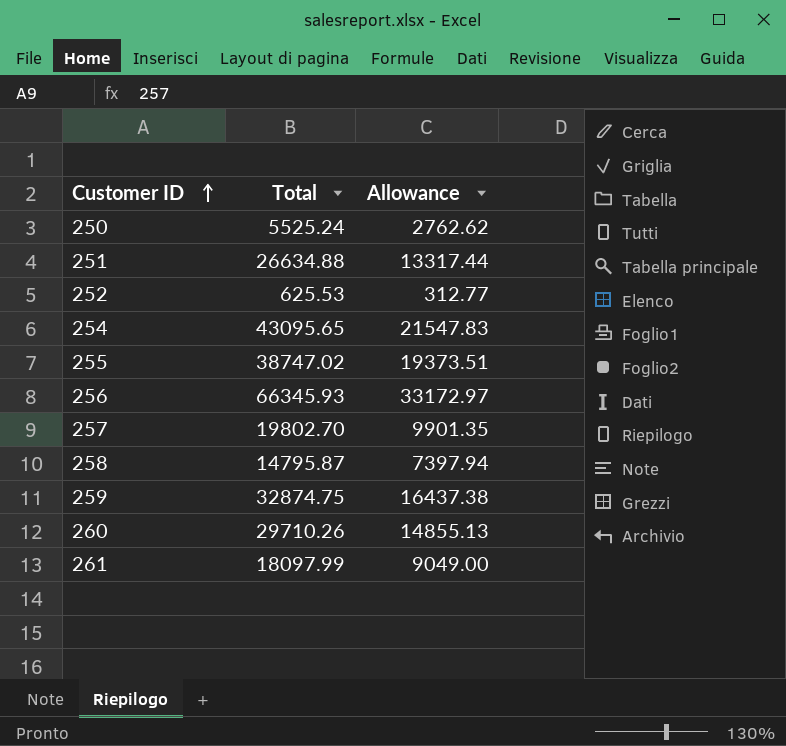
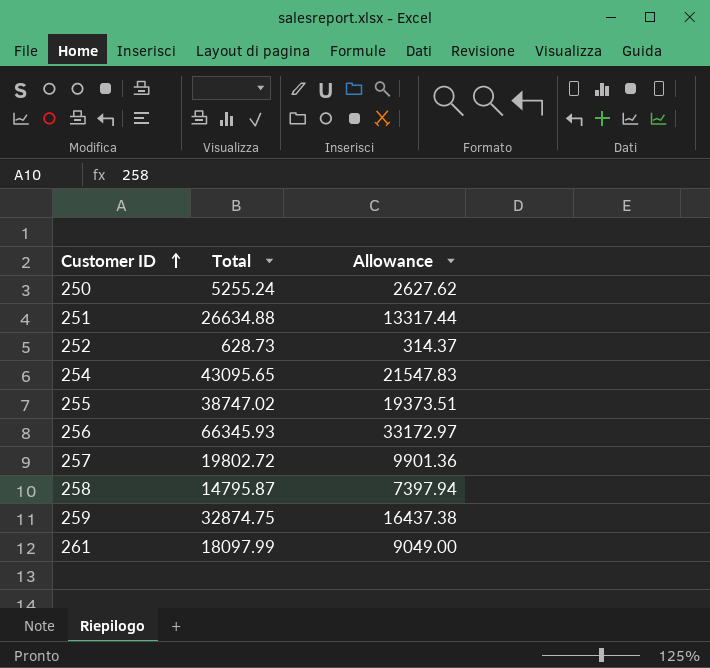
row 260: 29710.26 | 14855.13 -> none
250 | Total: 5525.24 -> 5255.24
250 | Allowance: 2762.62 -> 2627.62
252 | Total: 625.53 -> 628.73
252 | Allowance: 312.77 -> 314.37
257 | Total: 19802.70 -> 19802.72
257 | Allowance: 9901.35 -> 9901.36

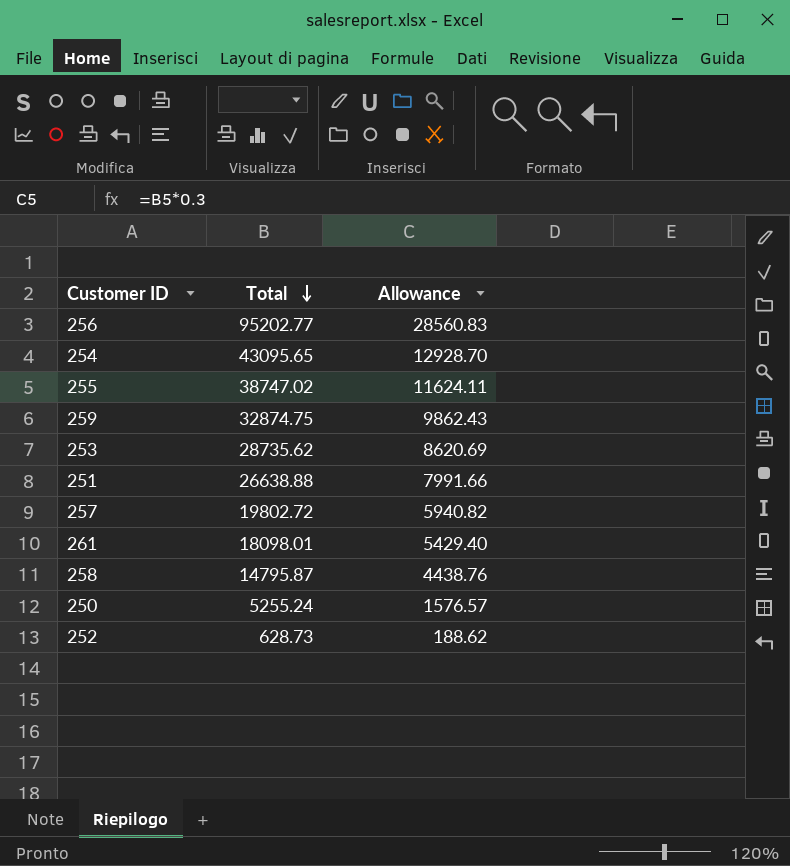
row order: Customer ID ascending -> Total descending
column Allowance | formula: [Total] * 0.5 -> [Total] * 0.3
256 | Total: 66345.93 -> 95202.77
row 253: none -> 28735.62 | 8620.69
251 | Total: 26634.88 -> 26638.88
261 | Total: 18097.99 -> 18098.01

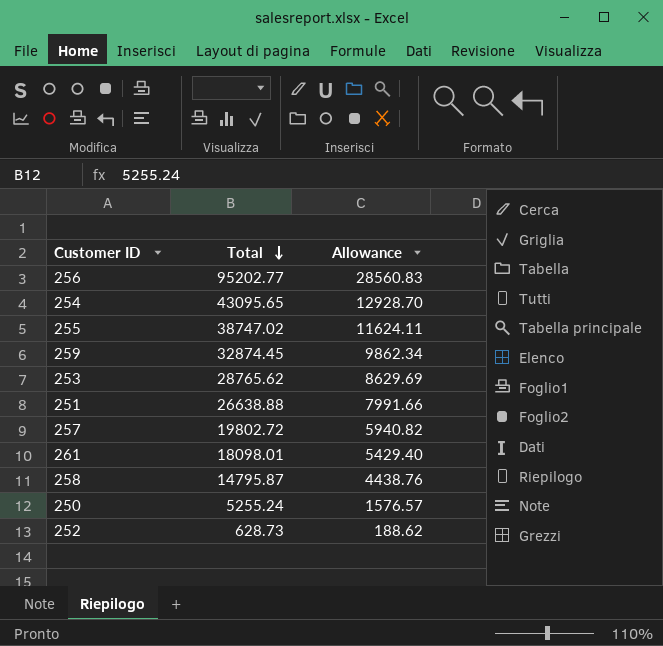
259 | Total: 32874.75 -> 32874.45
259 | Allowance: 9862.43 -> 9862.34
253 | Total: 28735.62 -> 28765.62
253 | Allowance: 8620.69 -> 8629.69

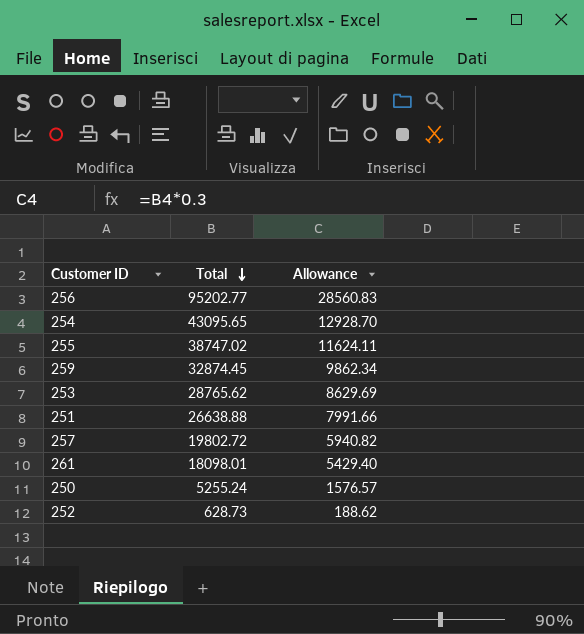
row 258: 14795.87 | 4438.76 -> none

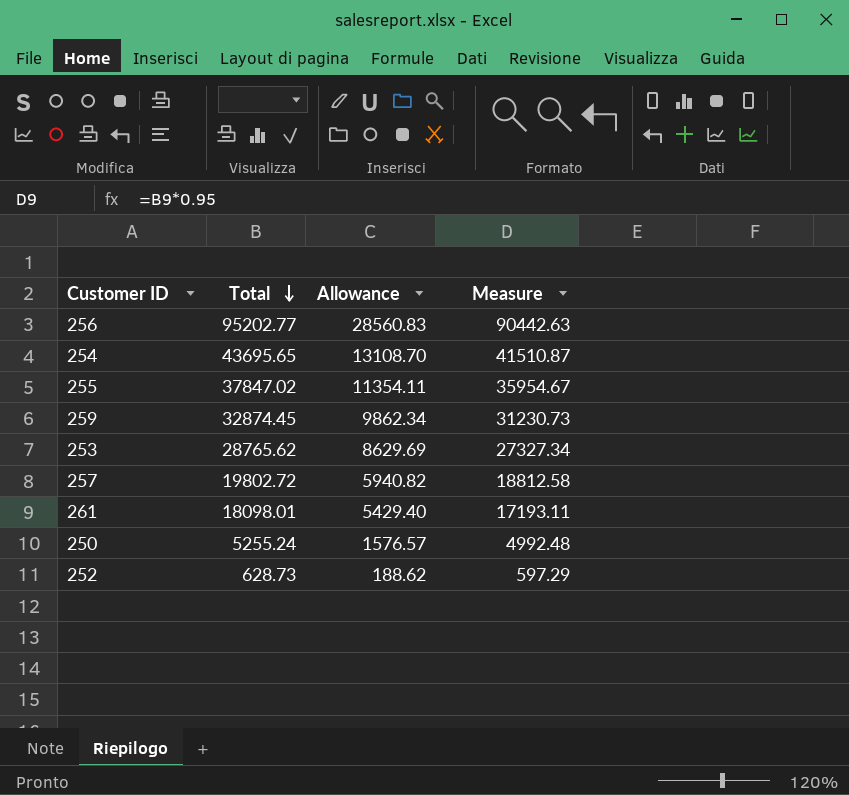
column Measure | formula: none -> [Total] * 0.95
row 251: 26638.88 | 7991.66 -> none
254 | Total: 43095.65 -> 43695.65
254 | Allowance: 12928.70 -> 13108.70
255 | Total: 38747.02 -> 37847.02
255 | Allowance: 11624.11 -> 11354.11

